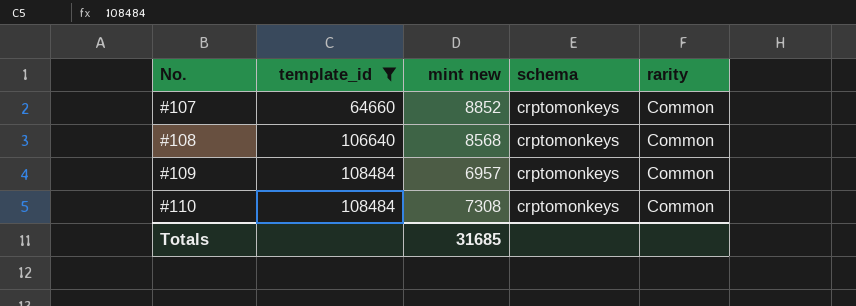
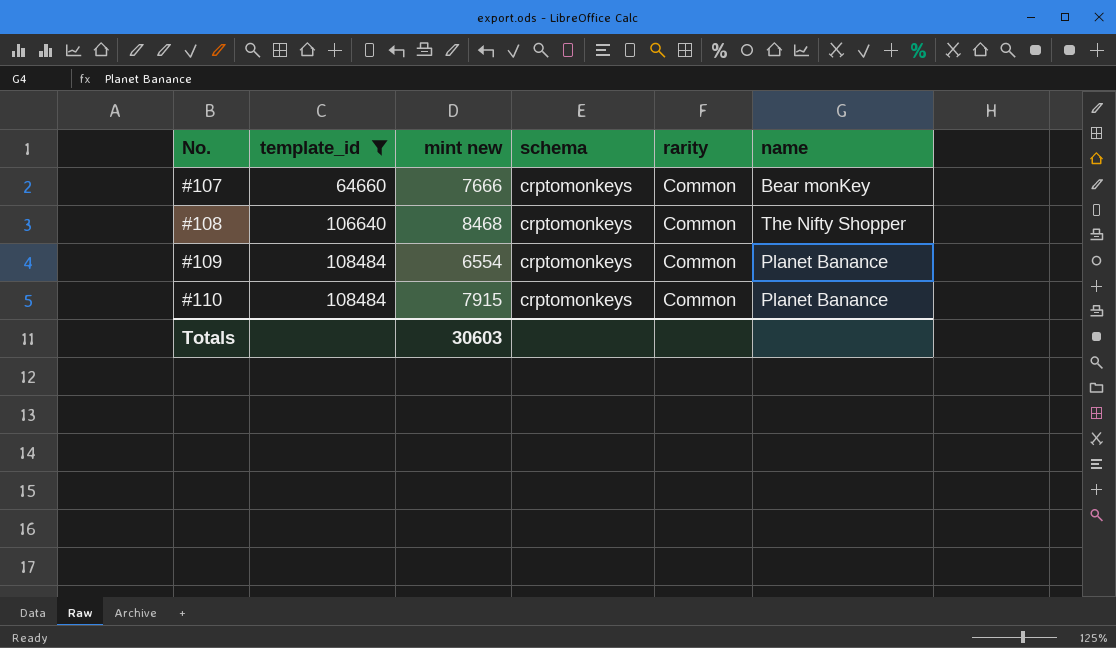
column name | position: none -> 6
#107 | mint new: 8852 -> 7666
#108 | mint new: 8568 -> 8468
#109 | mint new: 6957 -> 6554
#110 | mint new: 7308 -> 7915
Totals | mint new: 31685 -> 30603

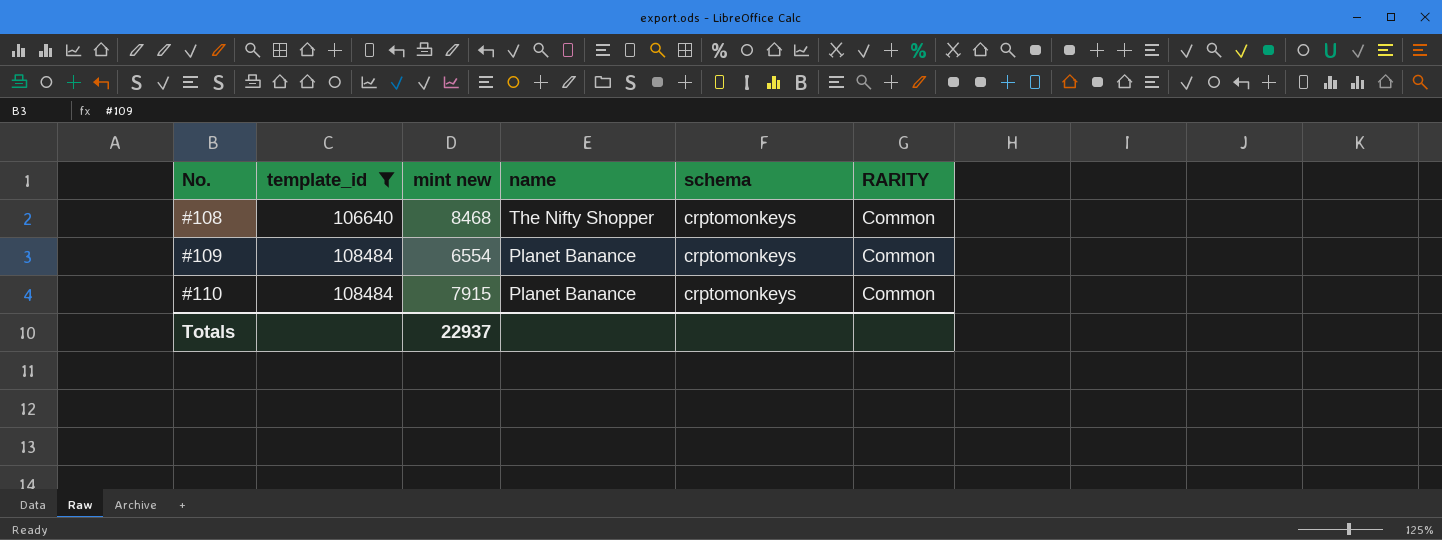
column name | position: 6 -> 4
column name: rarity -> RARITY
row #107: 64660 | 7666 | crptomonkeys | Common | Bear monKey -> none
Totals | mint new: 30603 -> 22937

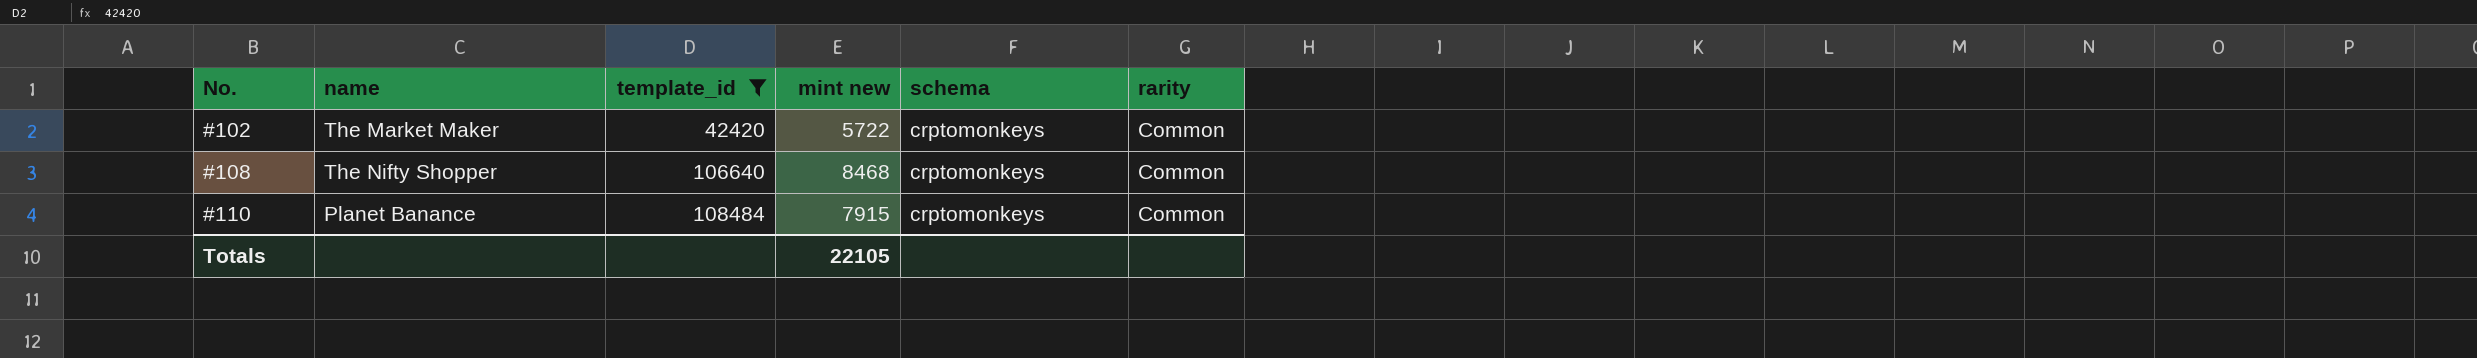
column name | position: 4 -> 2
column name: RARITY -> rarity
row #109: 108484 | 6554 | Planet Banance | crptomonkeys | Common -> none
row #102: none -> The Market Maker | 42420 | 5722 | crptomonkeys | Common
Totals | mint new: 22937 -> 22105

